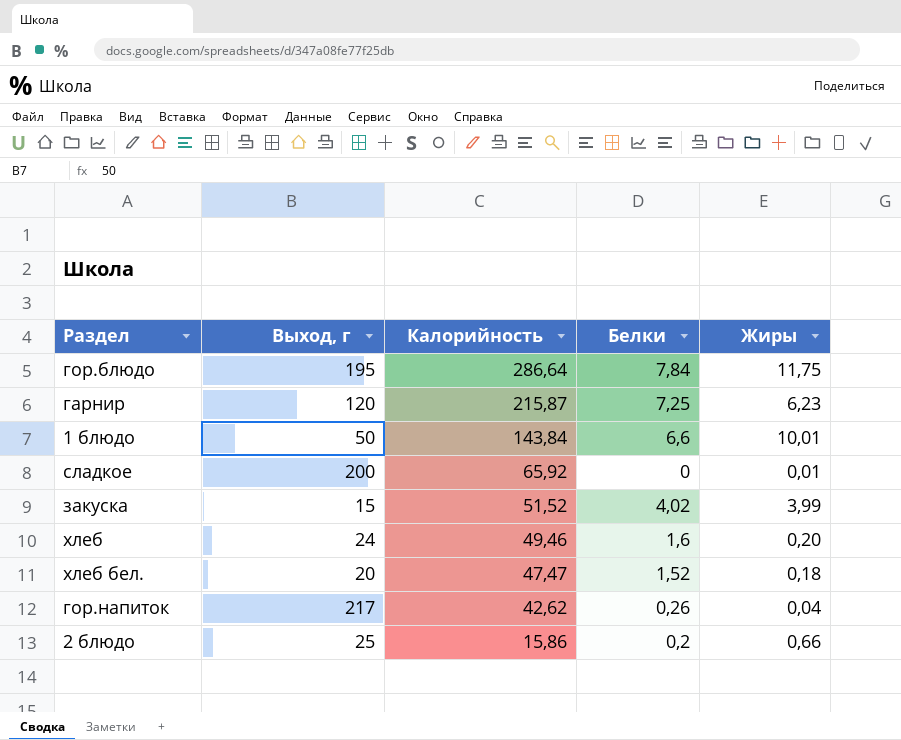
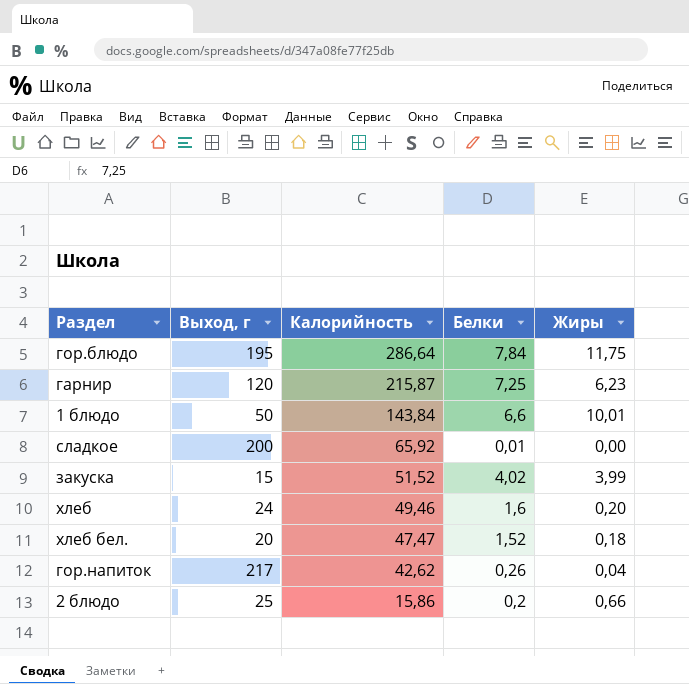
сладкое | Белки: 0 -> 0,01
сладкое | Жиры: 0,01 -> 0,00

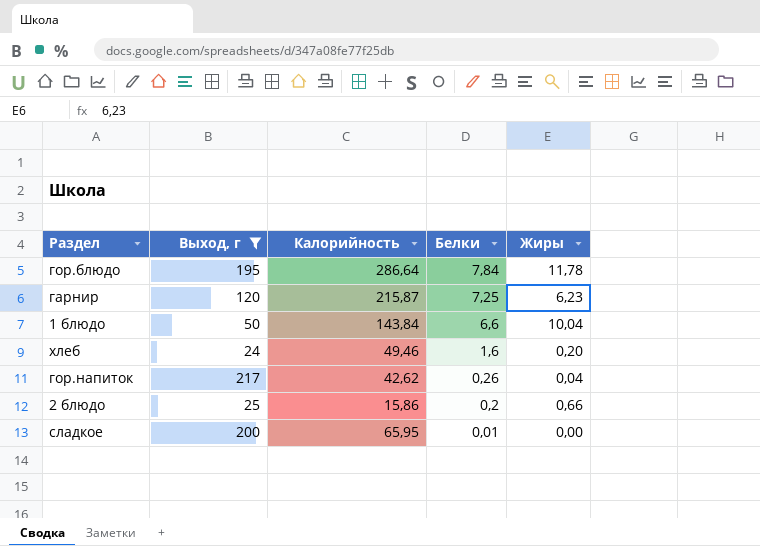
filter: none -> Выход, г >= 24
row order: Калорийность descending -> Белки descending
гор.блюдо | Жиры: 11,75 -> 11,78
1 блюдо | Жиры: 10,01 -> 10,04
сладкое | Калорийность: 65,92 -> 65,95

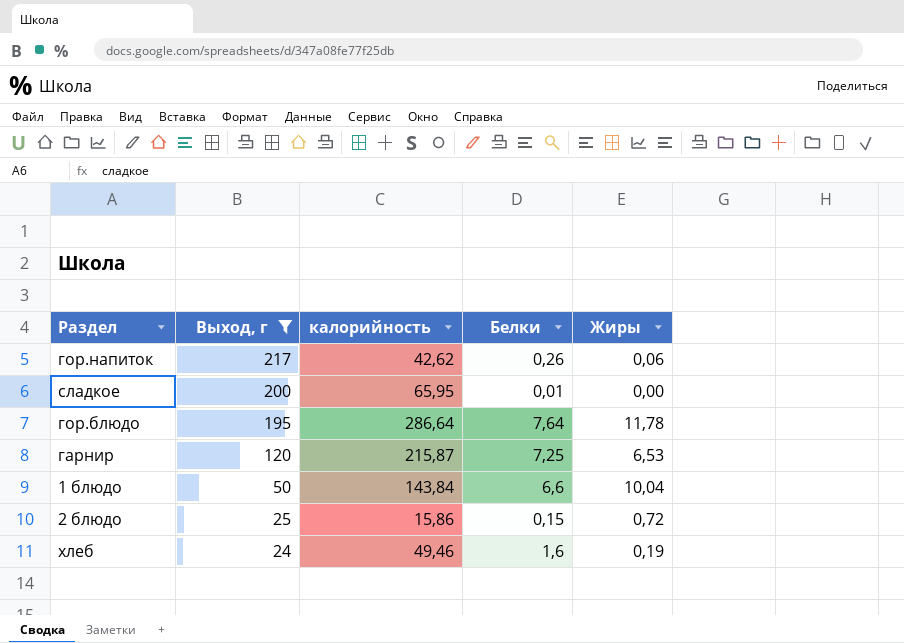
row order: Белки descending -> Выход, г descending
column name: Калорийность -> калорийность
гор.напиток | Жиры: 0,04 -> 0,06
гор.блюдо | Белки: 7,84 -> 7,64
гарнир | Жиры: 6,23 -> 6,53
2 блюдо | Белки: 0,2 -> 0,15
2 блюдо | Жиры: 0,66 -> 0,72
хлеб | Жиры: 0,20 -> 0,19

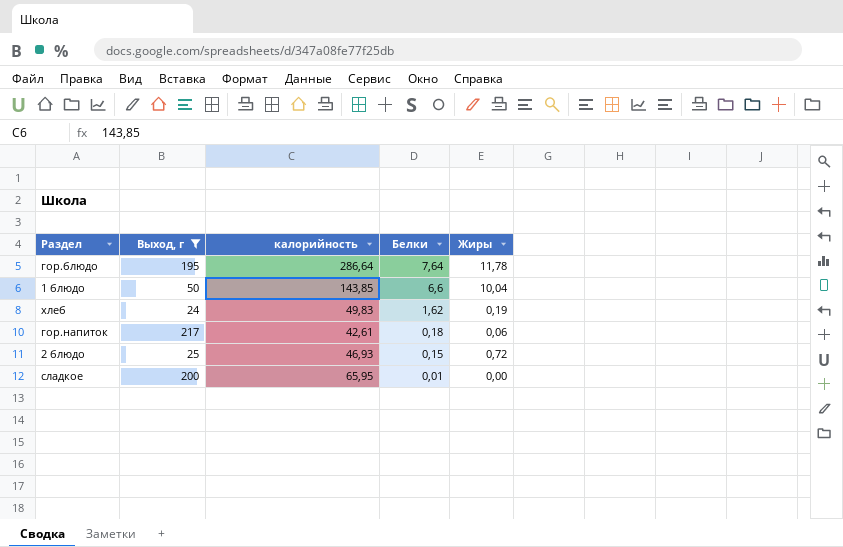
row order: Выход, г descending -> Белки descending
row гарнир: 120 | 215,87 | 7,25 | 6,53 -> none
1 блюдо | калорийность: 143,84 -> 143,85
хлеб | калорийность: 49,46 -> 49,83
хлеб | Белки: 1,6 -> 1,62
гор.напиток | калорийность: 42,62 -> 42,61
гор.напиток | Белки: 0,26 -> 0,18
2 блюдо | калорийность: 15,86 -> 46,93

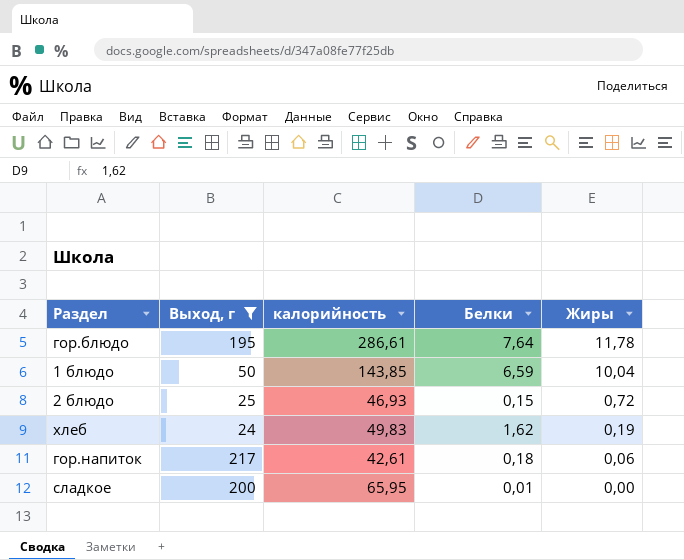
row order: Белки descending -> Жиры descending
гор.блюдо | калорийность: 286,64 -> 286,61
1 блюдо | Белки: 6,6 -> 6,59

